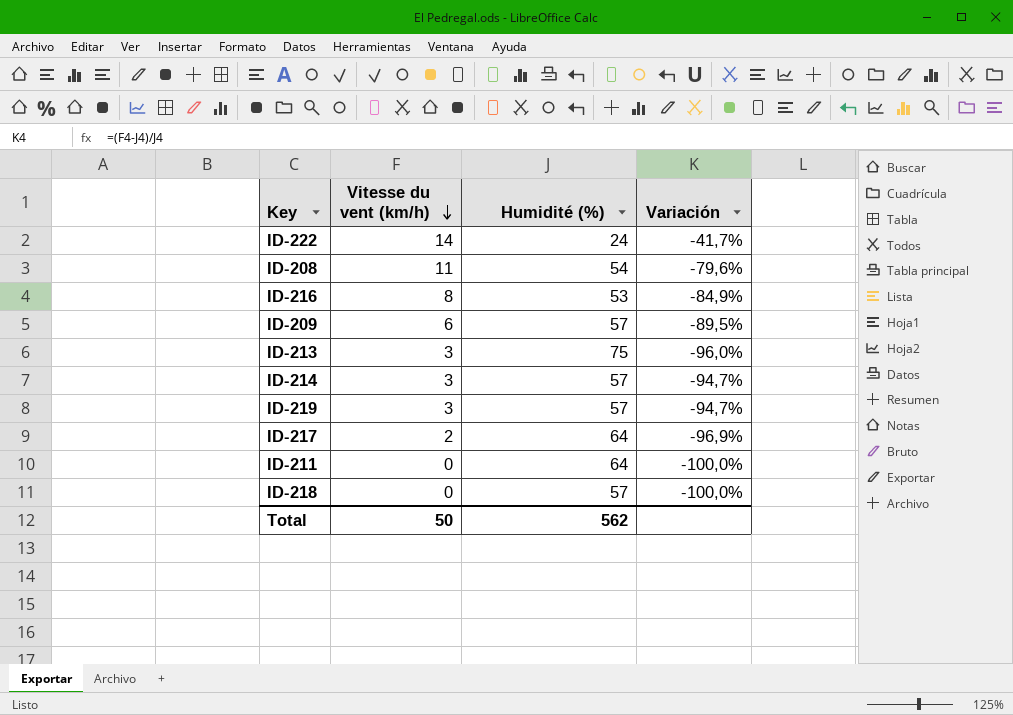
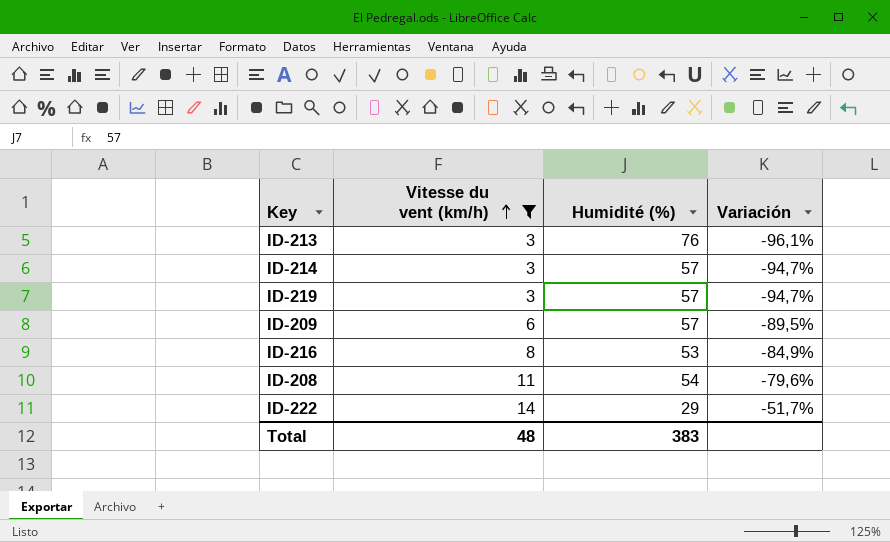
filter: none -> Vitesse du vent (km/h) >= 3
row order: Vitesse du vent (km/h) descending -> Vitesse du vent (km/h) ascending
ID-213 | Humidité (%): 75 -> 76
ID-213 | Variación: -96,0% -> -96,1%
ID-222 | Humidité (%): 24 -> 29
ID-222 | Variación: -41,7% -> -51,7%
Total | Vitesse du vent (km/h): 50 -> 48
Total | Humidité (%): 562 -> 383

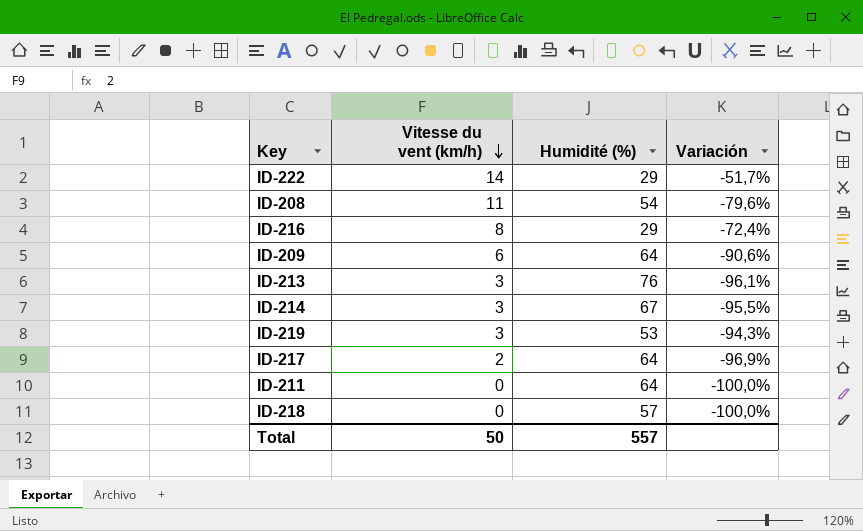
filter: Vitesse du vent (km/h) >= 3 -> none
row order: Vitesse du vent (km/h) ascending -> Vitesse du vent (km/h) descending
ID-216 | Humidité (%): 53 -> 29
ID-216 | Variación: -84,9% -> -72,4%
ID-209 | Humidité (%): 57 -> 64
ID-209 | Variación: -89,5% -> -90,6%
ID-214 | Humidité (%): 57 -> 67
ID-214 | Variación: -94,7% -> -95,5%
ID-219 | Humidité (%): 57 -> 53
ID-219 | Variación: -94,7% -> -94,3%
Total | Vitesse du vent (km/h): 48 -> 50
Total | Humidité (%): 383 -> 557

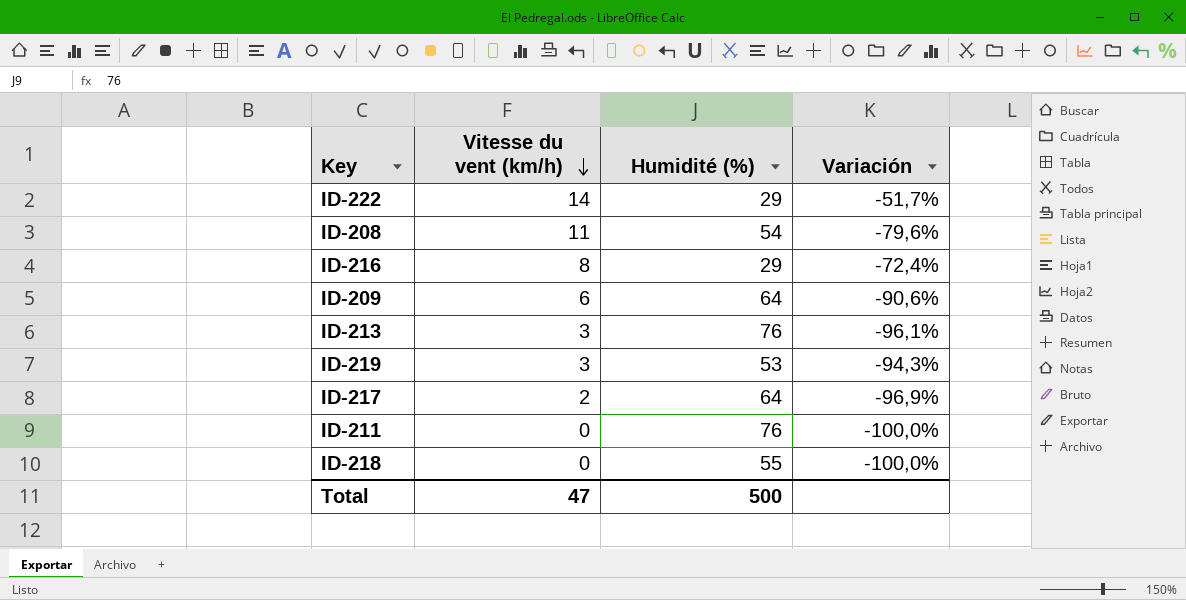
row ID-214: 3 | 67 | -95,5% -> none
ID-211 | Humidité (%): 64 -> 76
ID-218 | Humidité (%): 57 -> 55
Total | Vitesse du vent (km/h): 50 -> 47
Total | Humidité (%): 557 -> 500

